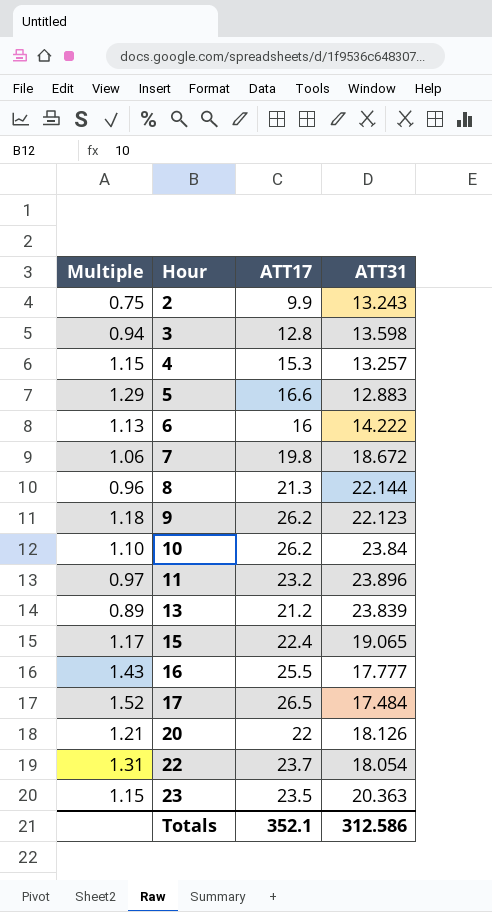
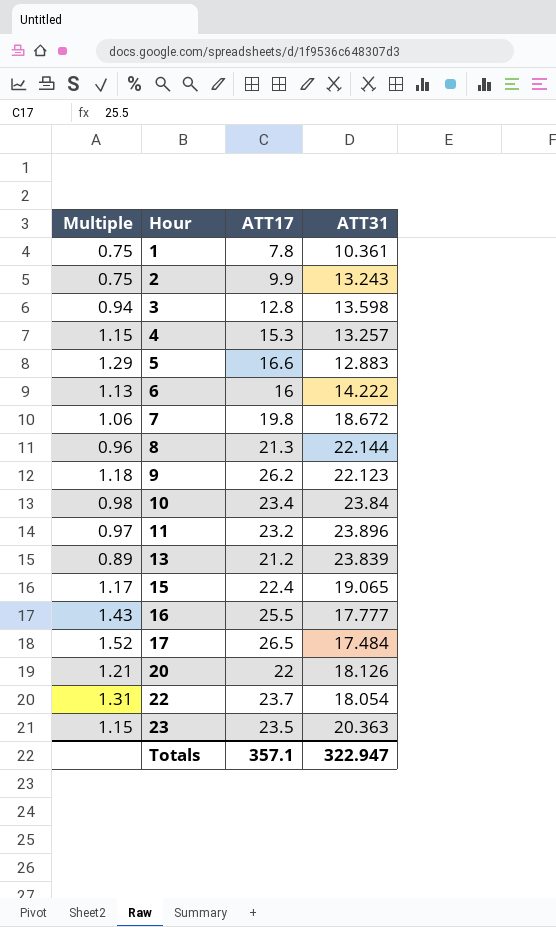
row 1: none -> 0.75 | 7.8 | 10.361
10 | Multiple: 1.10 -> 0.98
10 | ATT17: 26.2 -> 23.4
Totals | ATT17: 352.1 -> 357.1
Totals | ATT31: 312.586 -> 322.947

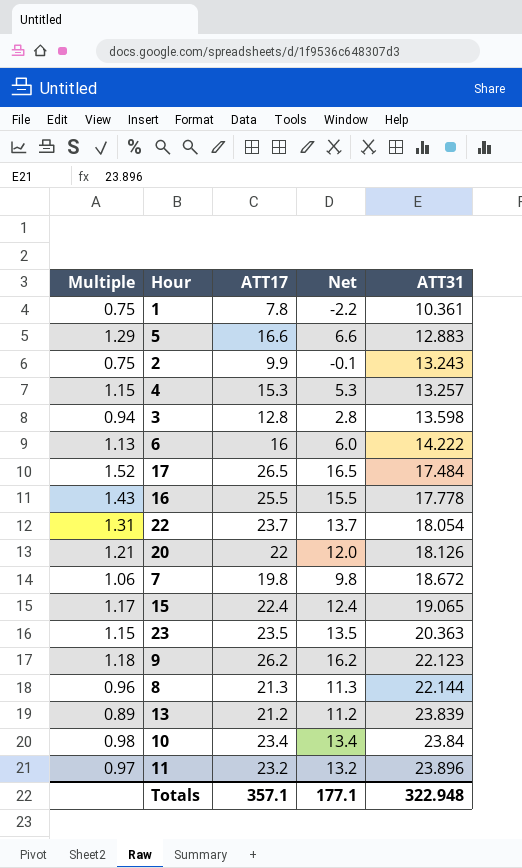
row order: Hour ascending -> ATT31 ascending
column Net | formula: none -> [ATT17] - 10
16 | ATT31: 17.777 -> 17.778
Totals | ATT31: 322.947 -> 322.948

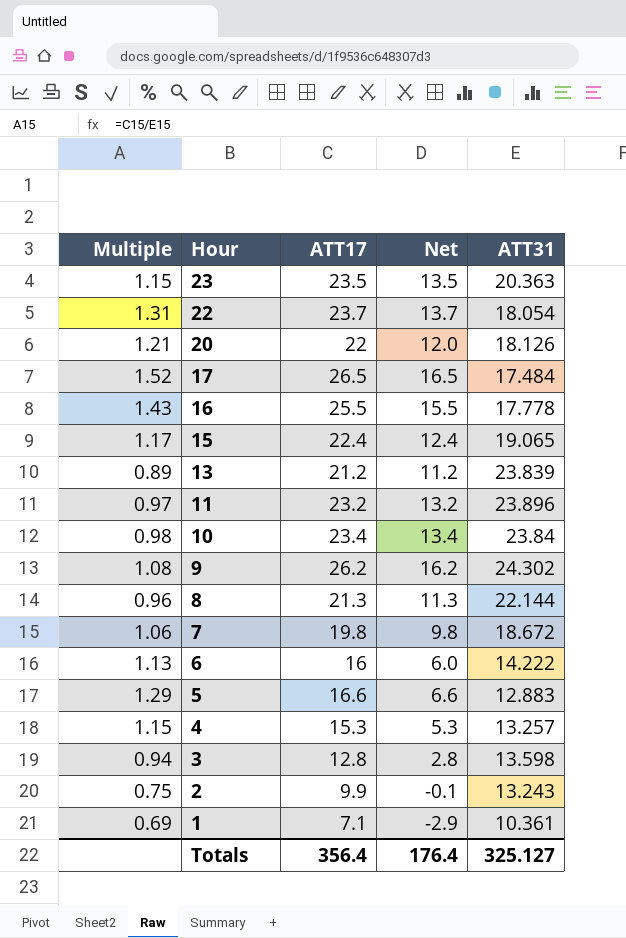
row order: ATT31 ascending -> Hour descending
9 | Multiple: 1.18 -> 1.08
9 | ATT31: 22.123 -> 24.302
1 | Multiple: 0.75 -> 0.69
1 | ATT17: 7.8 -> 7.1
1 | Net: -2.2 -> -2.9
Totals | ATT17: 357.1 -> 356.4
Totals | Net: 177.1 -> 176.4
Totals | ATT31: 322.948 -> 325.127

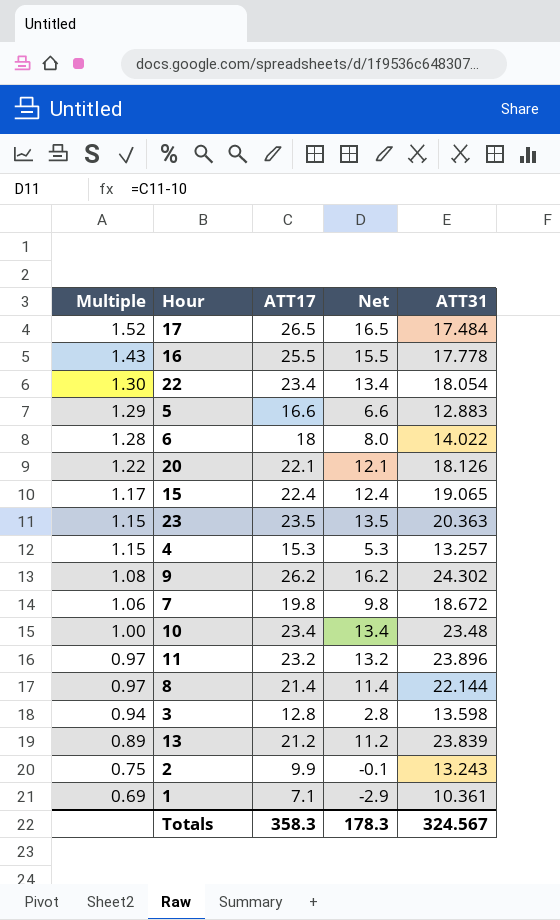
row order: Hour descending -> Multiple descending
22 | Multiple: 1.31 -> 1.30
22 | ATT17: 23.7 -> 23.4
22 | Net: 13.7 -> 13.4
6 | Multiple: 1.13 -> 1.28
6 | ATT17: 16 -> 18
6 | Net: 6.0 -> 8.0
6 | ATT31: 14.222 -> 14.022
20 | Multiple: 1.21 -> 1.22
20 | ATT17: 22 -> 22.1
20 | Net: 12.0 -> 12.1
10 | Multiple: 0.98 -> 1.00
10 | ATT31: 23.84 -> 23.48
8 | Multiple: 0.96 -> 0.97
8 | ATT17: 21.3 -> 21.4
8 | Net: 11.3 -> 11.4
Totals | ATT17: 356.4 -> 358.3
Totals | Net: 176.4 -> 178.3
Totals | ATT31: 325.127 -> 324.567

